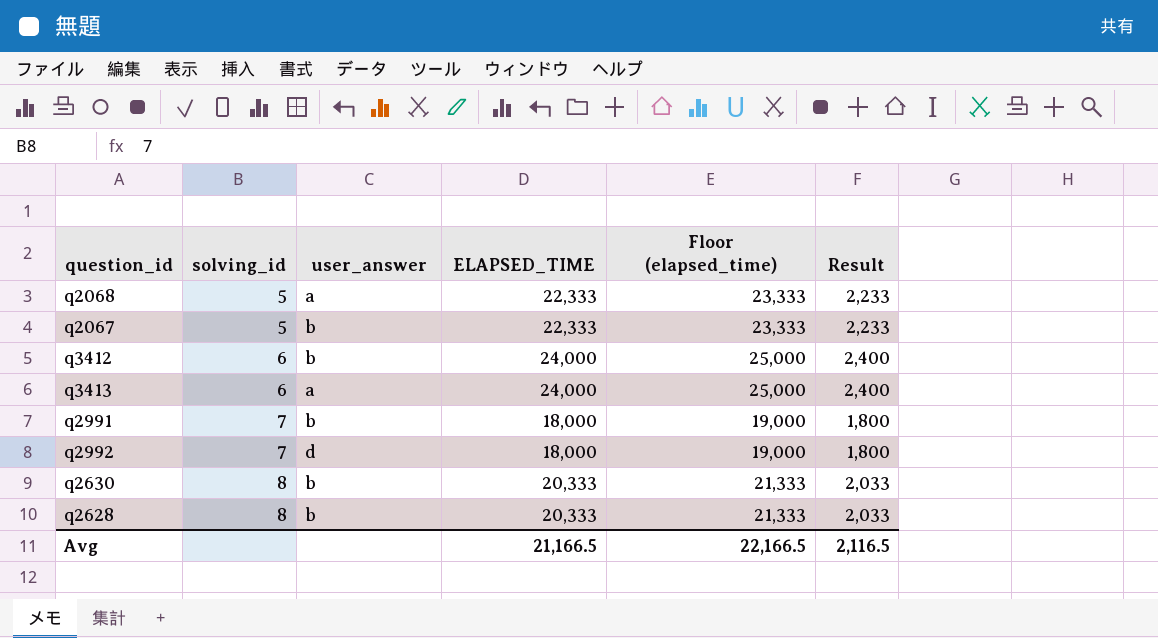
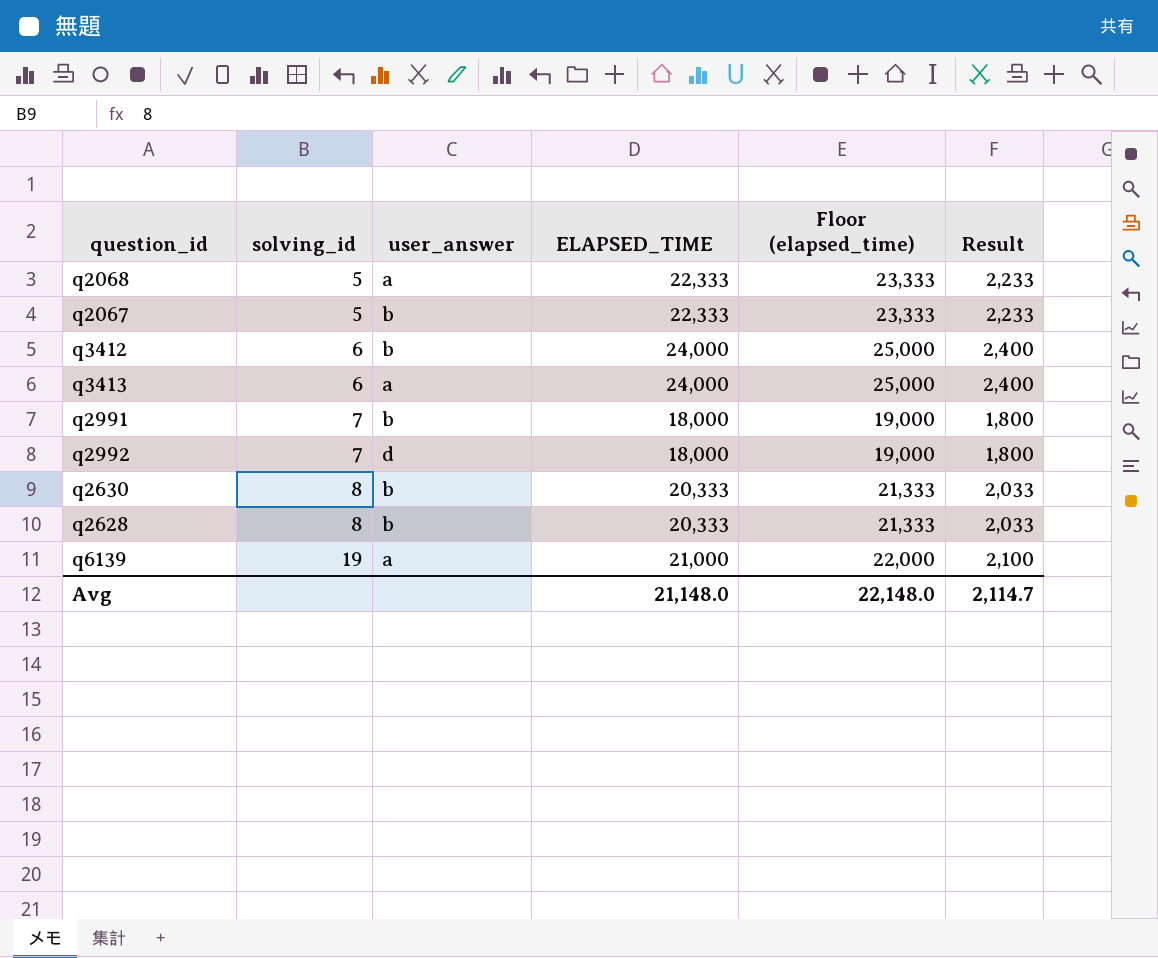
row q6139: none -> 19 | a | 21,000 | 22,000 | 2,100
Avg | ELAPSED_TIME: 21,166.5 -> 21,148.0
Avg | Floor (elapsed_time): 22,166.5 -> 22,148.0
Avg | Result: 2,116.5 -> 2,114.7

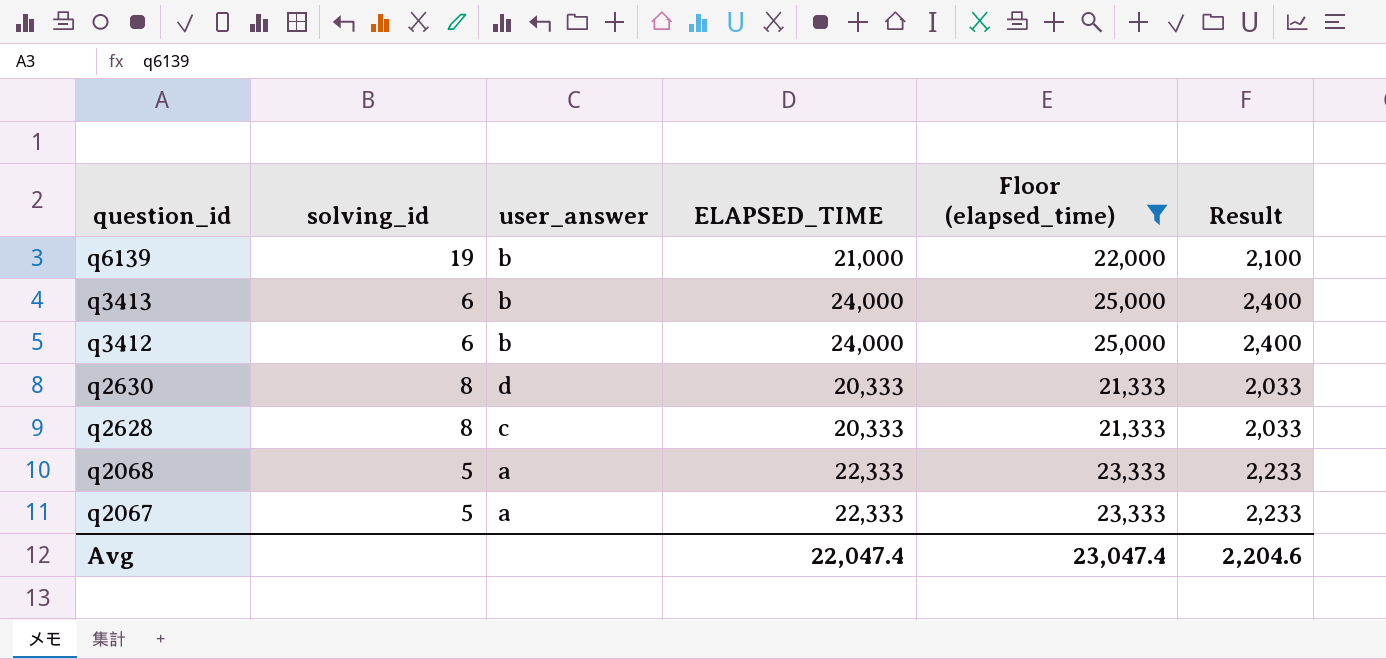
filter: none -> Floor (elapsed_time) != 19,000
row order: solving_id ascending -> question_id descending
q6139 | user_answer: a -> b
q3413 | user_answer: a -> b
q2630 | user_answer: b -> d
q2628 | user_answer: b -> c
q2067 | user_answer: b -> a
Avg | ELAPSED_TIME: 21,148.0 -> 22,047.4
Avg | Floor (elapsed_time): 22,148.0 -> 23,047.4
Avg | Result: 2,114.7 -> 2,204.6

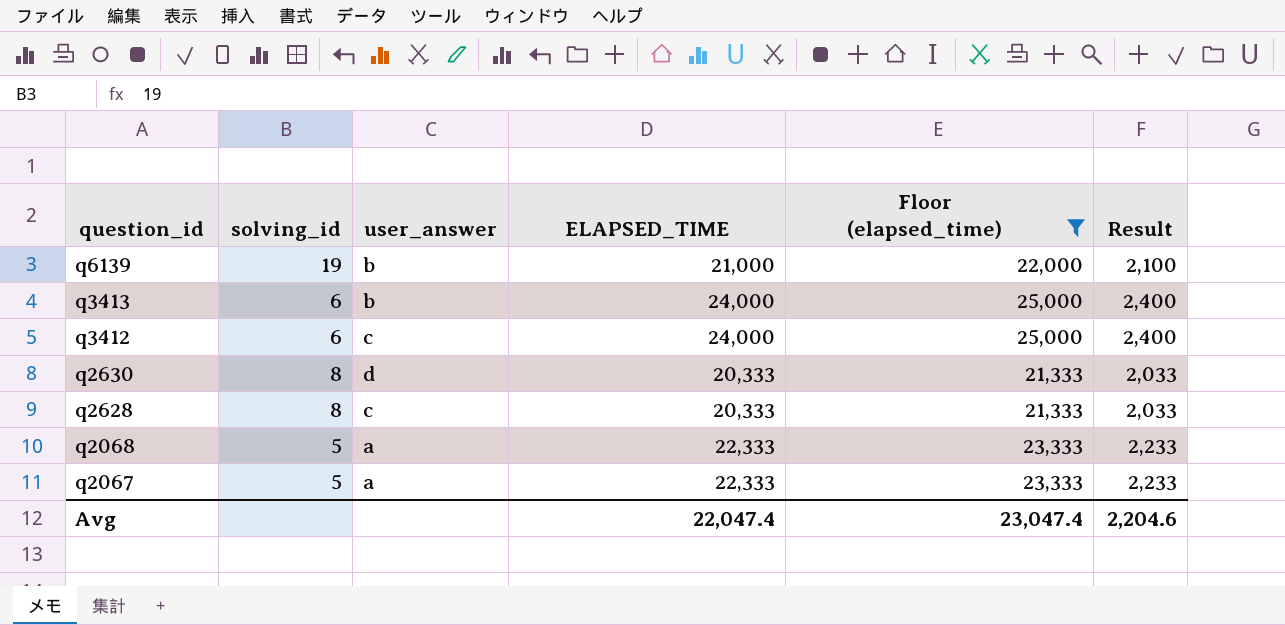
q3412 | user_answer: b -> c

